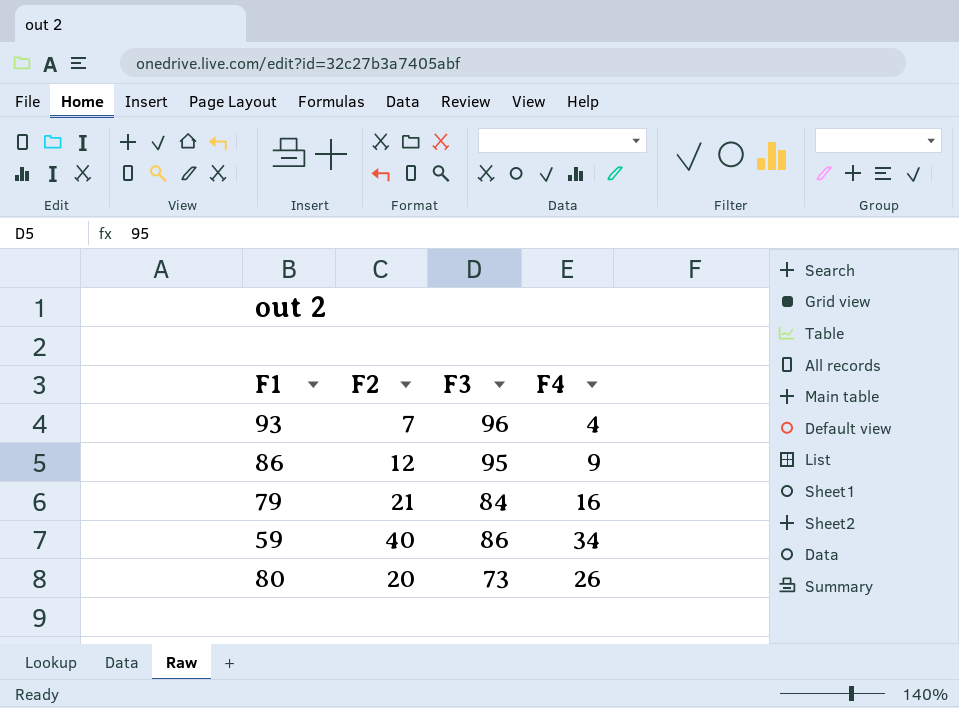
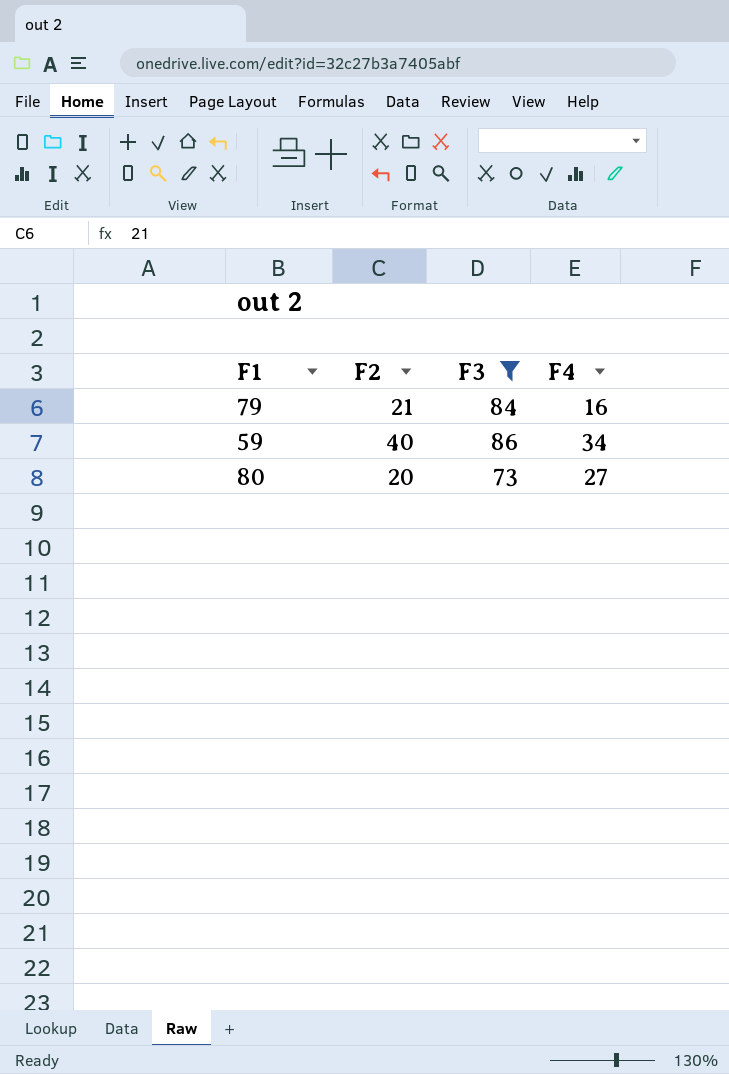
filter: none -> F3 <= 86
80 | F4: 26 -> 27

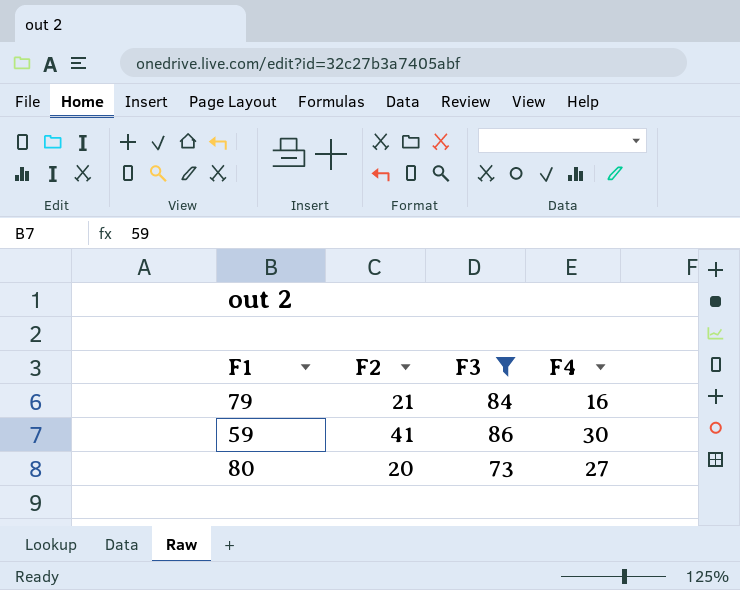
59 | F2: 40 -> 41
59 | F4: 34 -> 30

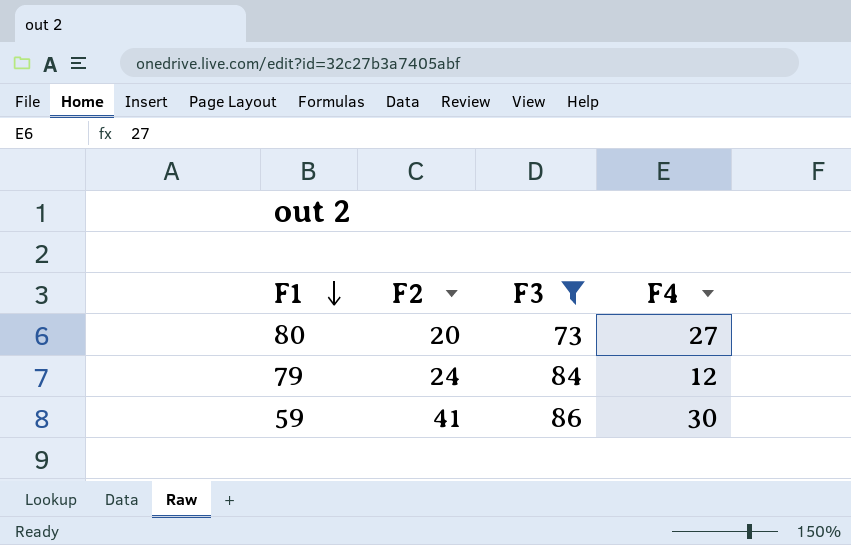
row order: none -> F1 descending
79 | F2: 21 -> 24
79 | F4: 16 -> 12

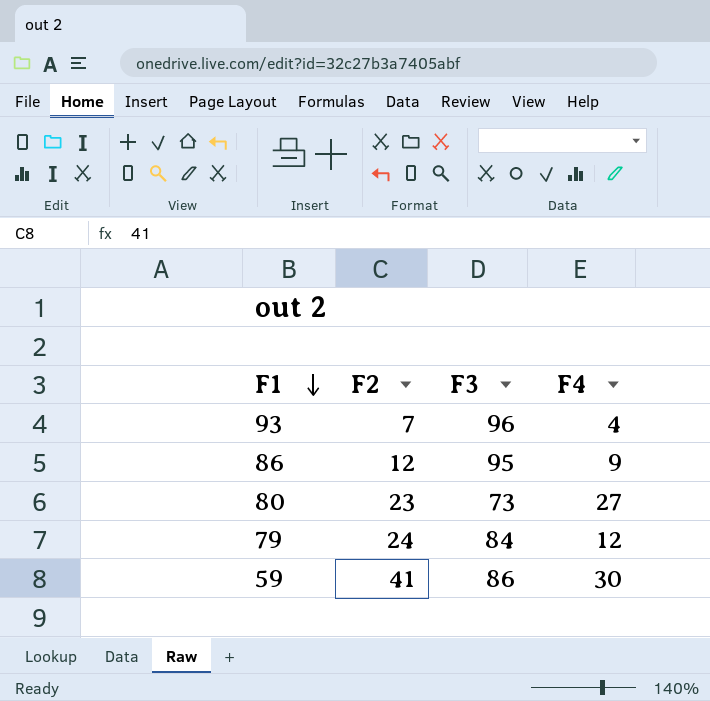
filter: F3 <= 86 -> none
80 | F2: 20 -> 23

